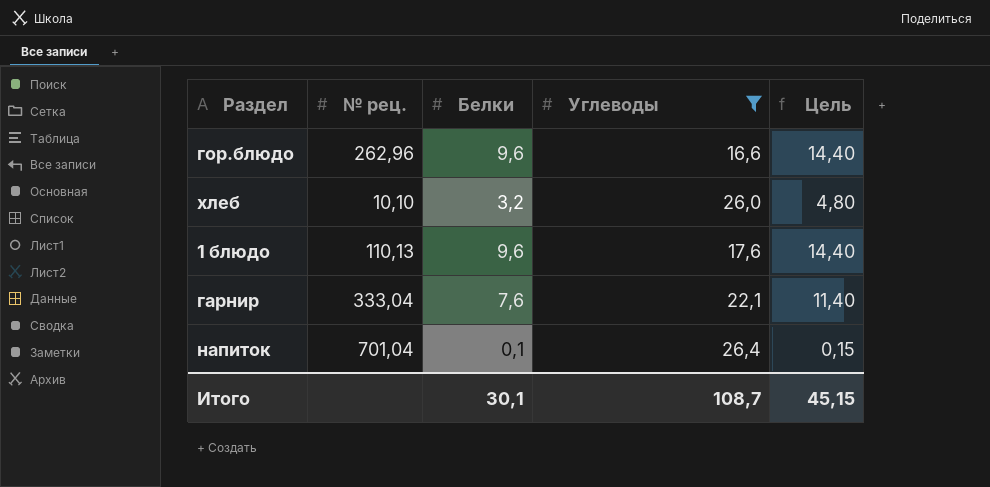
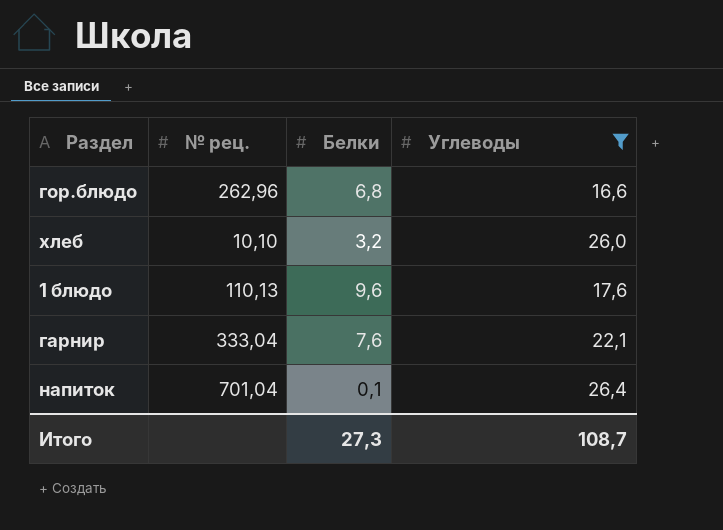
column Цель | formula: [Белки] * 1,5 -> none
гор.блюдо | Белки: 9,6 -> 6,8
Итого | Белки: 30,1 -> 27,3

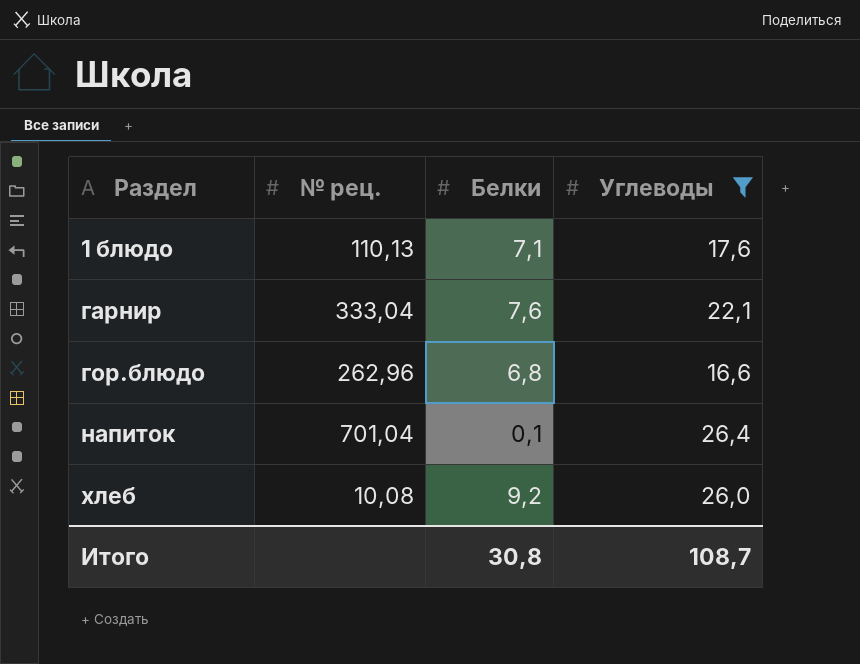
row order: none -> Раздел ascending
1 блюдо | Белки: 9,6 -> 7,1
хлеб | № рец.: 10,10 -> 10,08
хлеб | Белки: 3,2 -> 9,2
Итого | Белки: 27,3 -> 30,8

